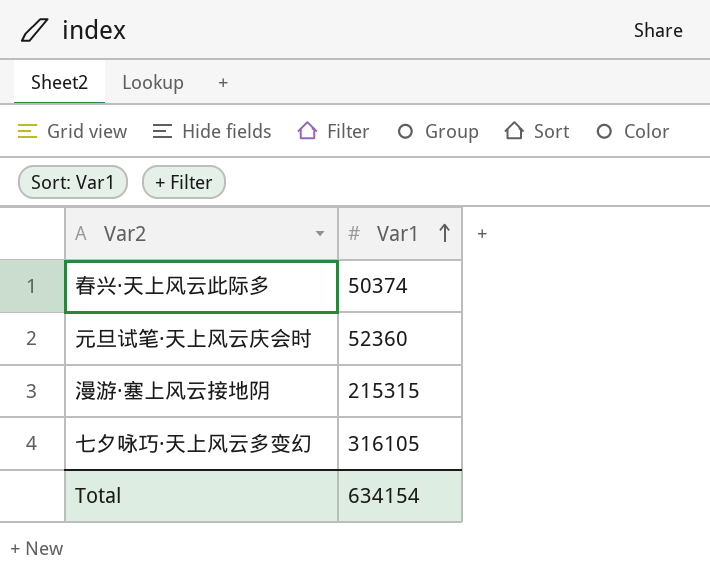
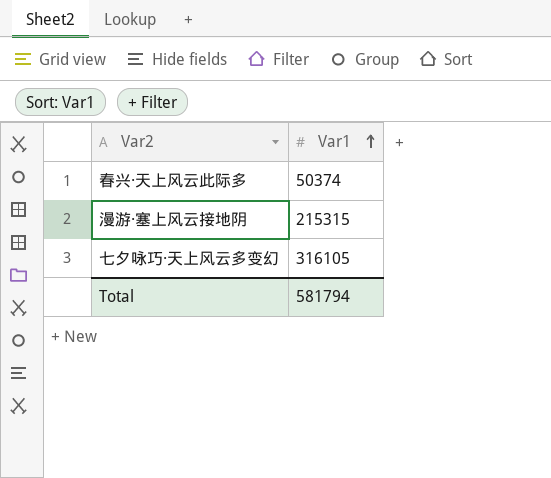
row 元旦试笔·天上风云庆会时: 52360 -> none
Total | Var1: 634154 -> 581794

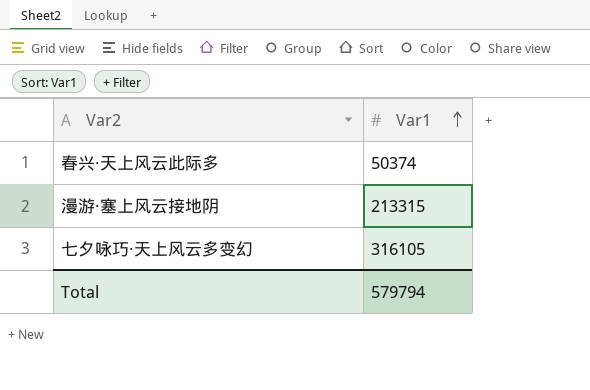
漫游·塞上风云接地阴 | Var1: 215315 -> 213315
Total | Var1: 581794 -> 579794

